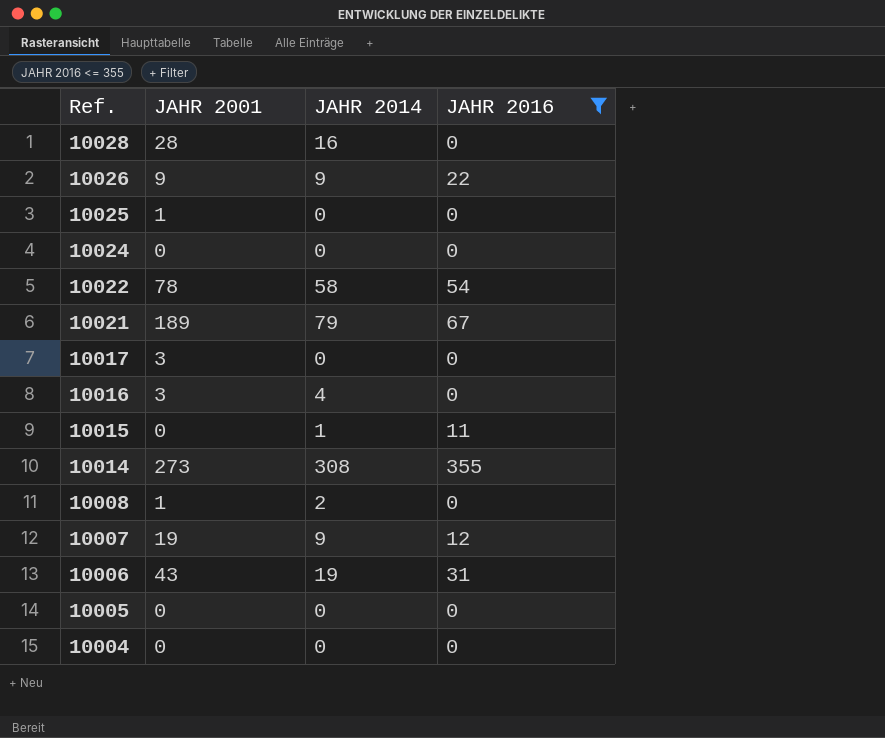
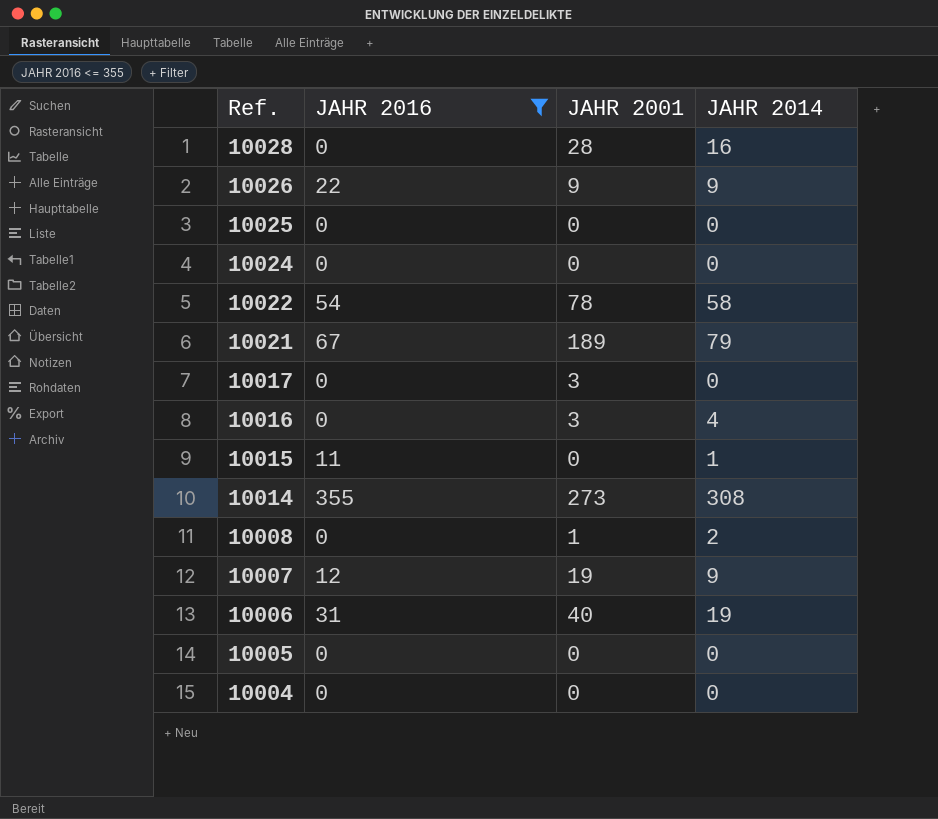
column JAHR 2016 | position: 4 -> 2
10025 | JAHR 2001: 1 -> 0
10006 | JAHR 2001: 43 -> 40

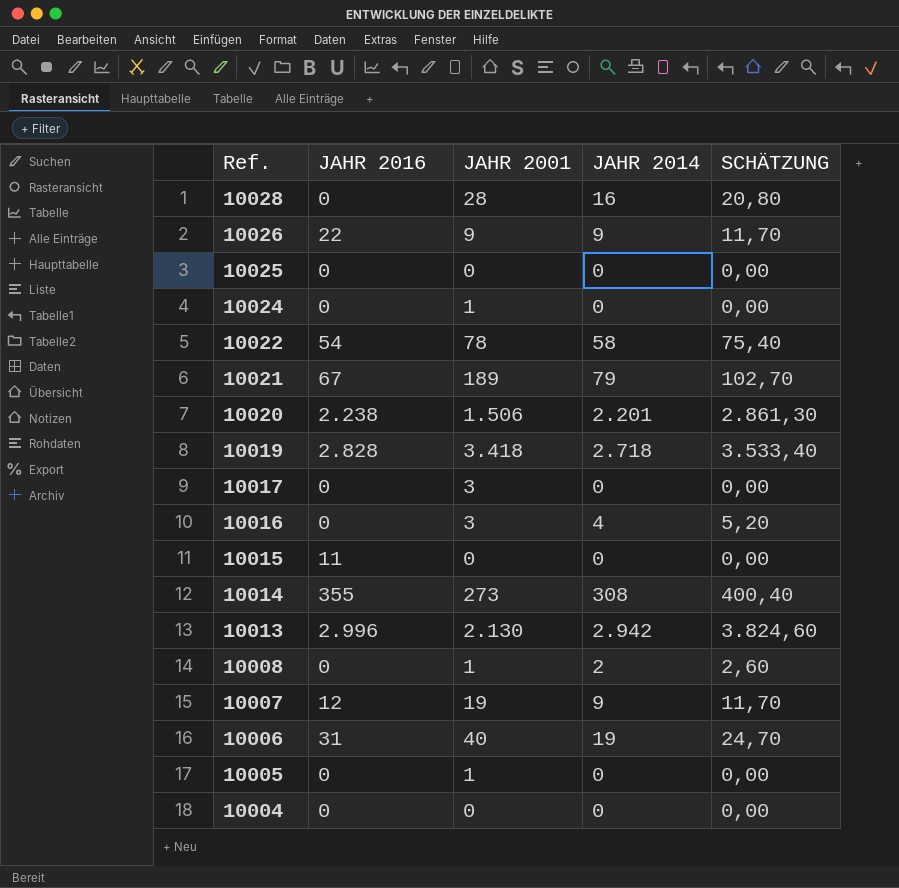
filter: JAHR 2016 <= 355 -> none
column SCHÄTZUNG | formula: none -> [JAHR 2014] * 1,3
10024 | JAHR 2001: 0 -> 1
10015 | JAHR 2014: 1 -> 0
10005 | JAHR 2001: 0 -> 1

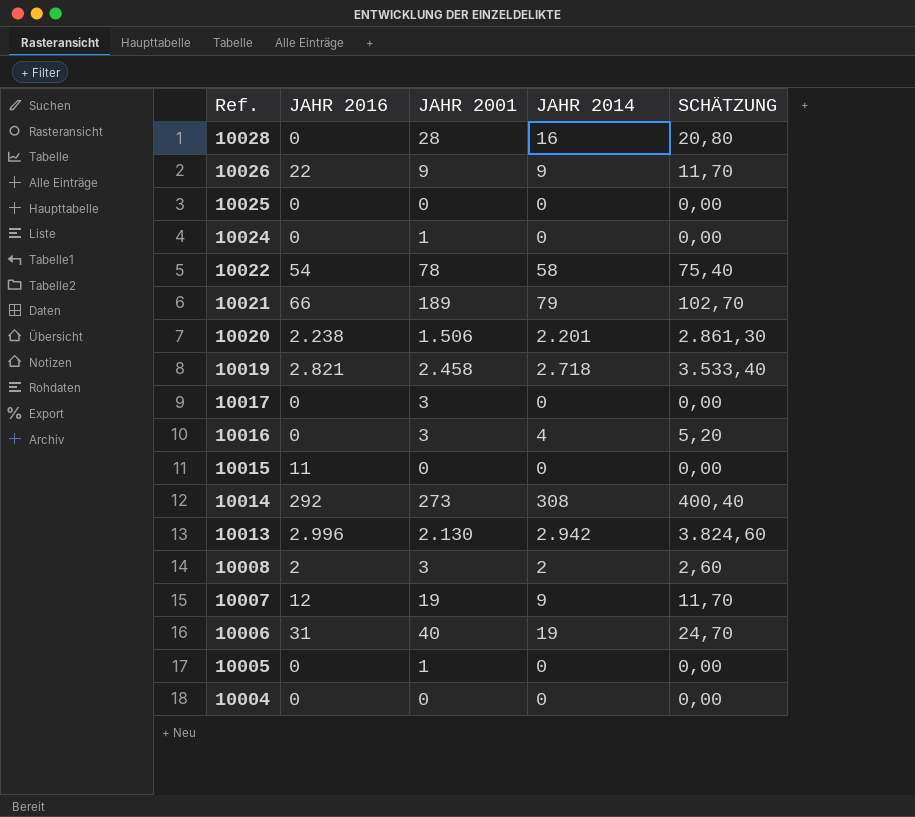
10021 | JAHR 2016: 67 -> 66
10019 | JAHR 2016: 2.828 -> 2.821
10019 | JAHR 2001: 3.418 -> 2.458
10014 | JAHR 2016: 355 -> 292
10008 | JAHR 2016: 0 -> 2
10008 | JAHR 2001: 1 -> 3

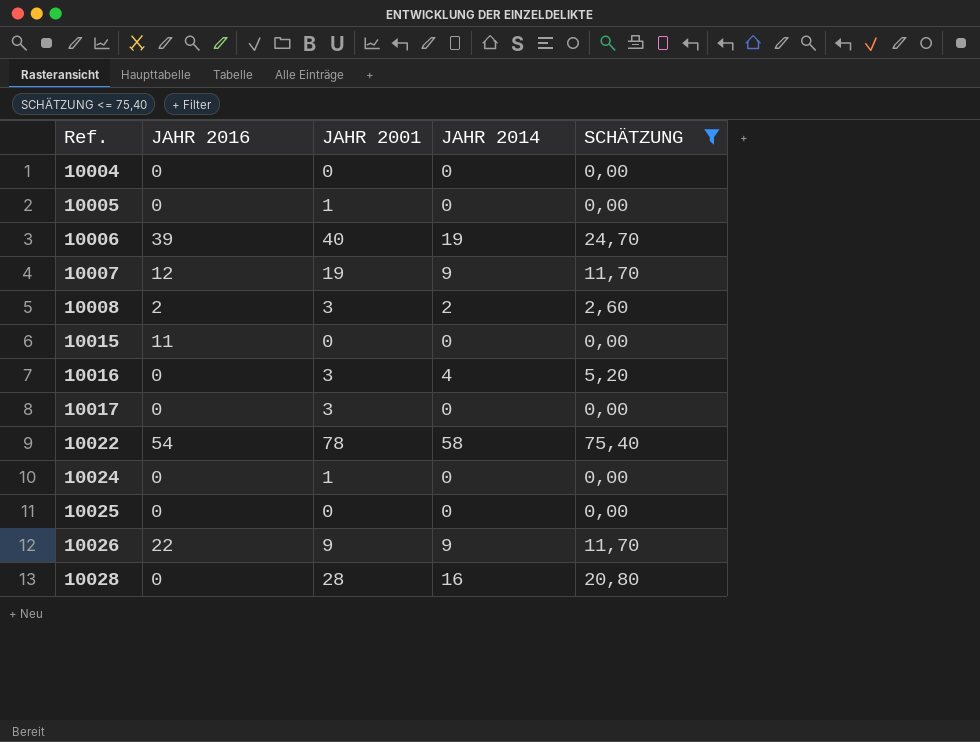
filter: none -> SCHÄTZUNG <= 75,40
row order: Ref. descending -> Ref. ascending
10006 | JAHR 2016: 31 -> 39

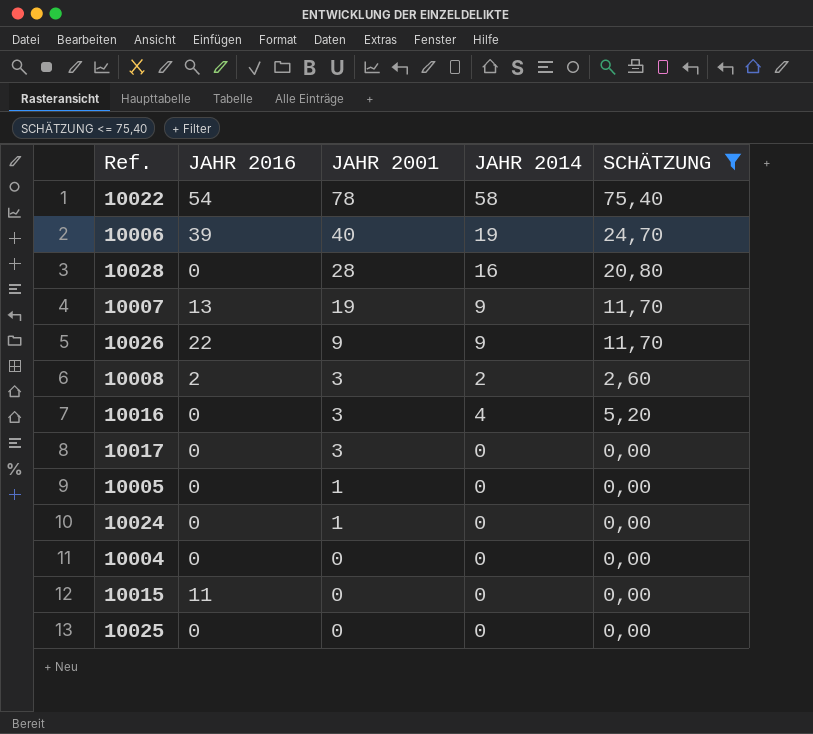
row order: Ref. ascending -> JAHR 2001 descending
10007 | JAHR 2016: 12 -> 13

